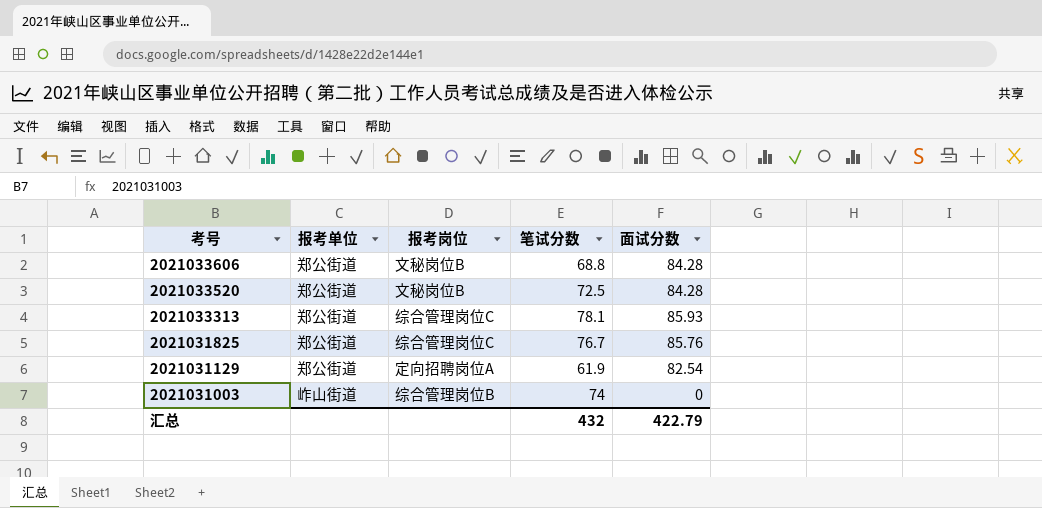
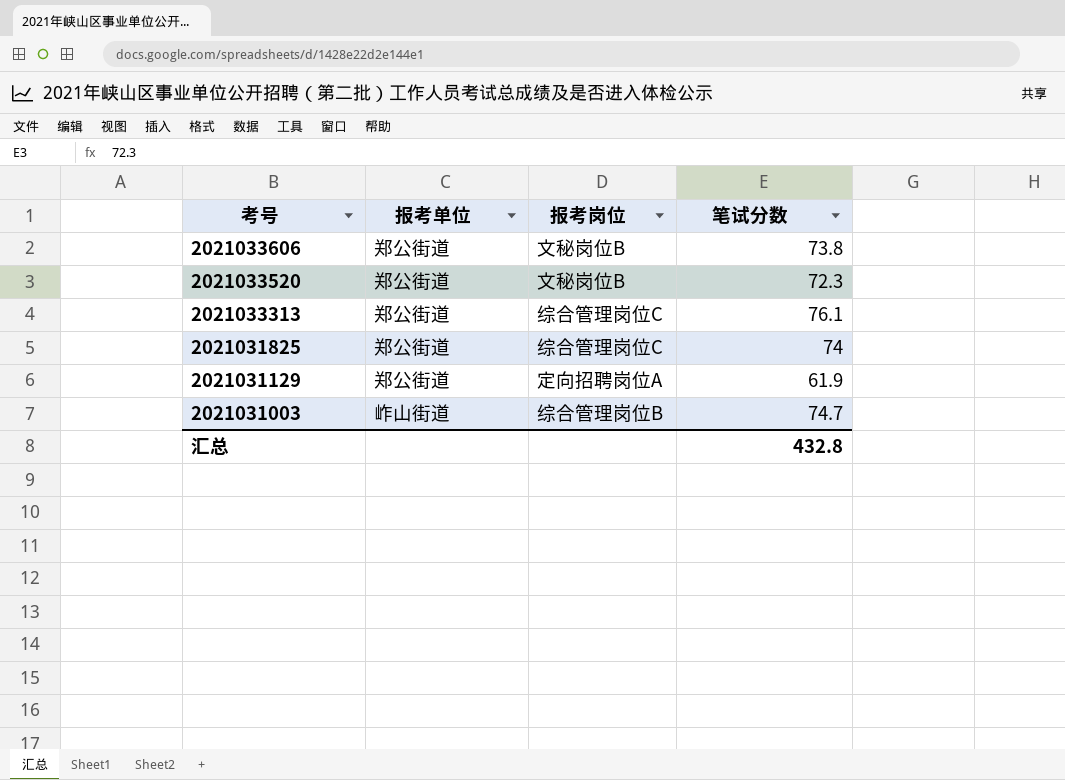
column 面试分数 | position: 5 -> none
2021033606 | 笔试分数: 68.8 -> 73.8
2021033520 | 笔试分数: 72.5 -> 72.3
2021033313 | 笔试分数: 78.1 -> 76.1
2021031825 | 笔试分数: 76.7 -> 74
2021031003 | 笔试分数: 74 -> 74.7
汇总 | 笔试分数: 432 -> 432.8

